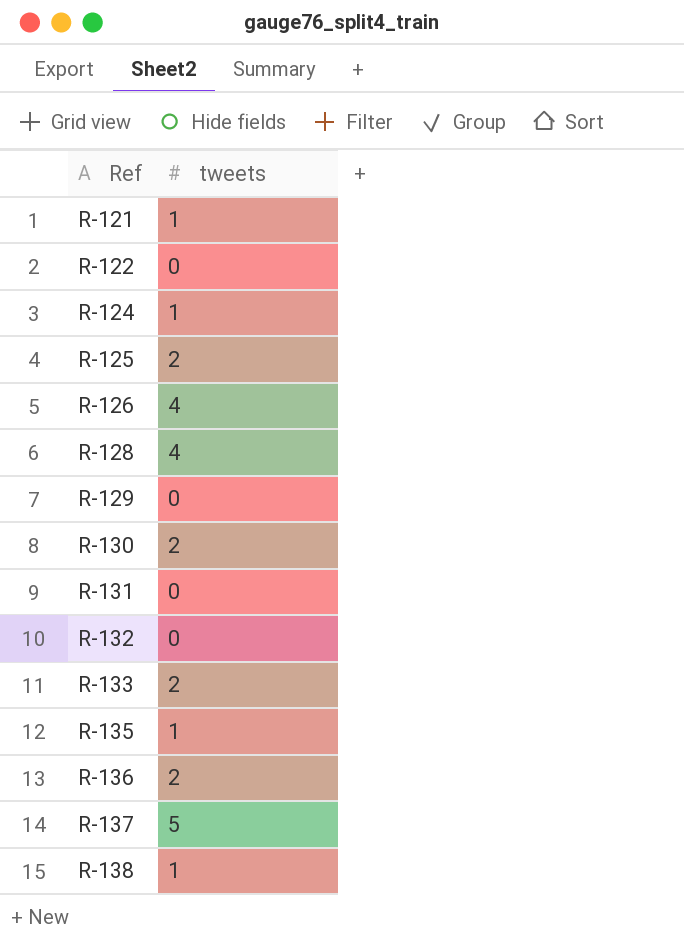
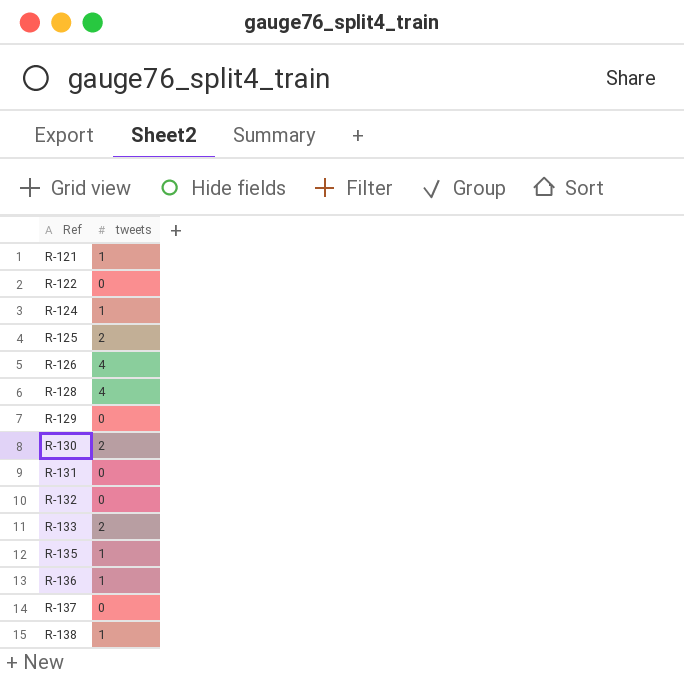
R-136 | tweets: 2 -> 1
R-137 | tweets: 5 -> 0

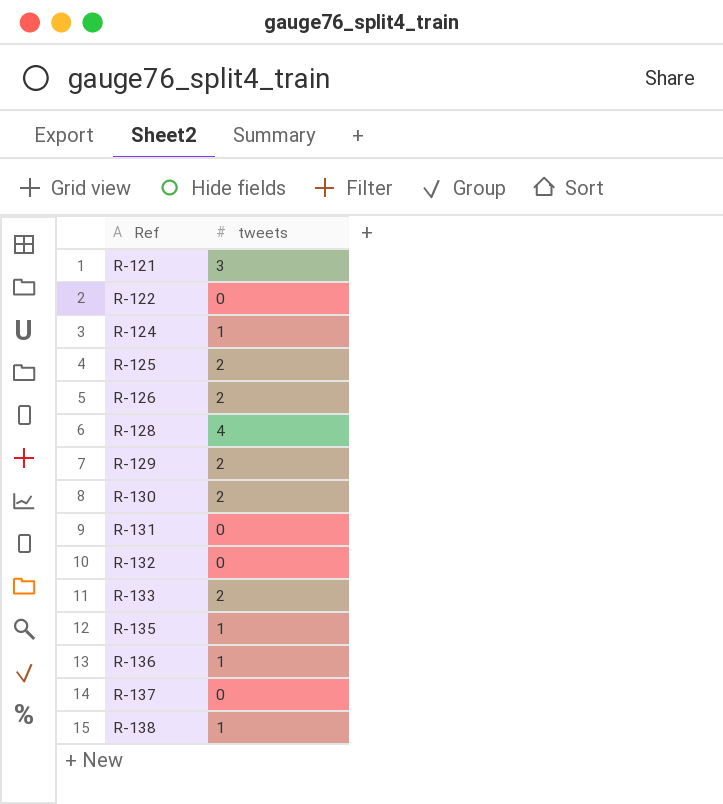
R-121 | tweets: 1 -> 3
R-126 | tweets: 4 -> 2
R-129 | tweets: 0 -> 2

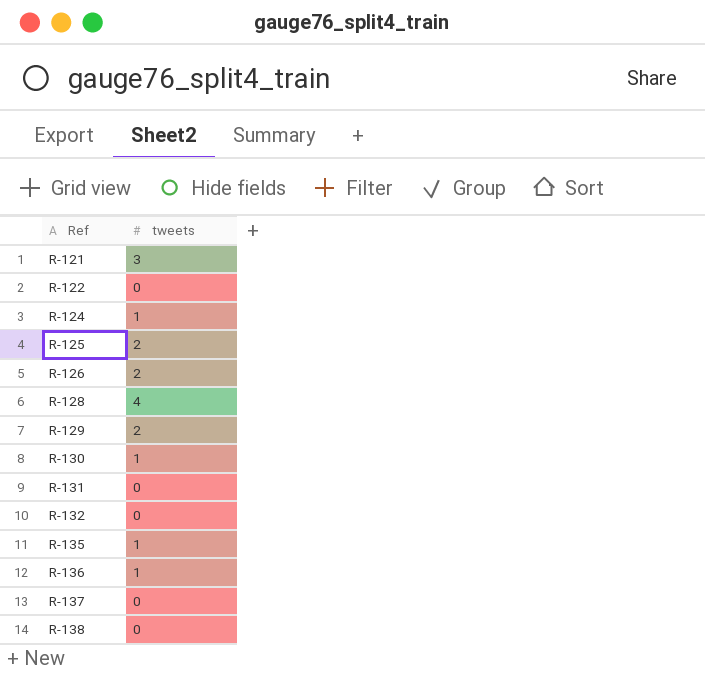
row R-133: 2 -> none
R-130 | tweets: 2 -> 1
R-138 | tweets: 1 -> 0

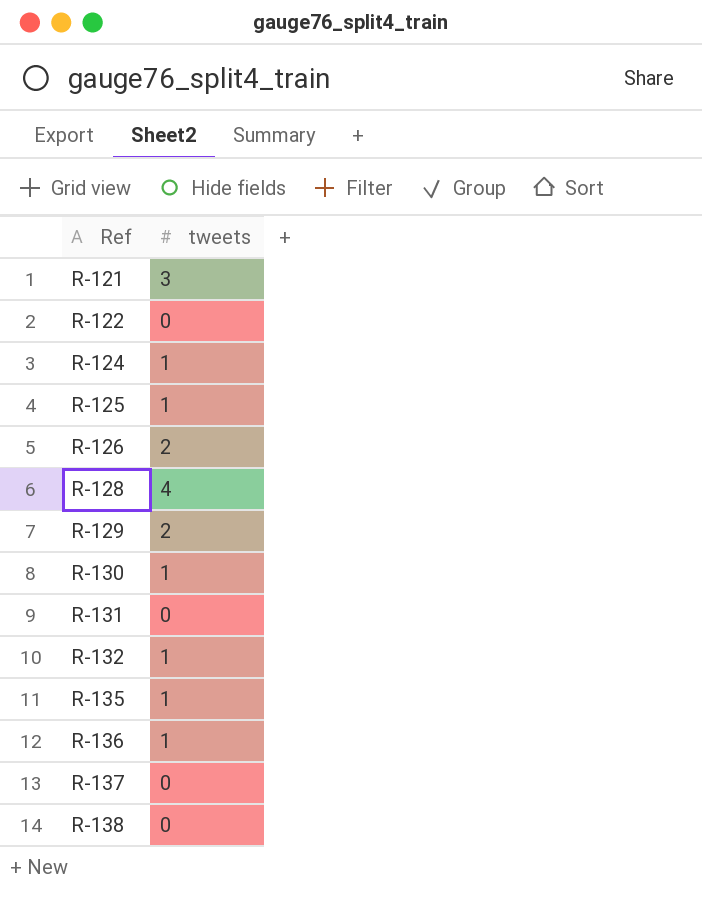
R-125 | tweets: 2 -> 1
R-132 | tweets: 0 -> 1

